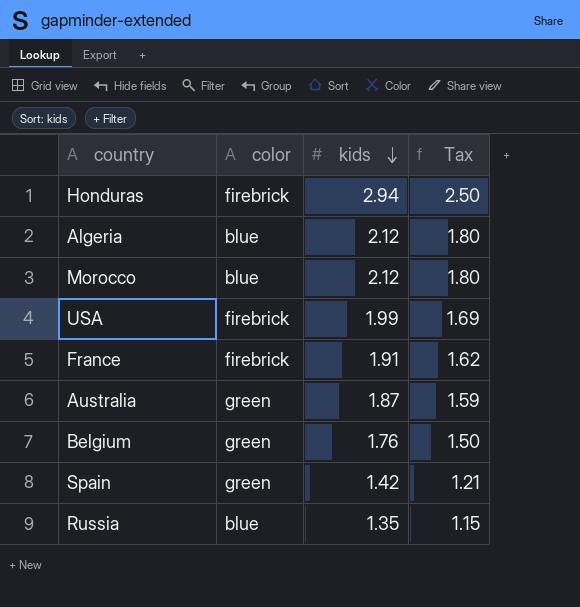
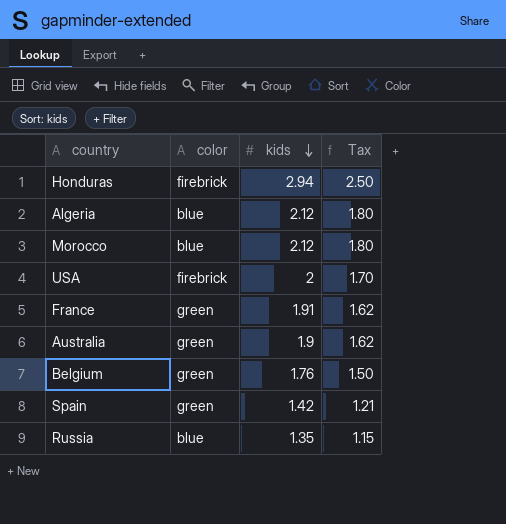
USA | kids: 1.99 -> 2
USA | Tax: 1.69 -> 1.70
France | color: firebrick -> green
Australia | kids: 1.87 -> 1.9
Australia | Tax: 1.59 -> 1.62

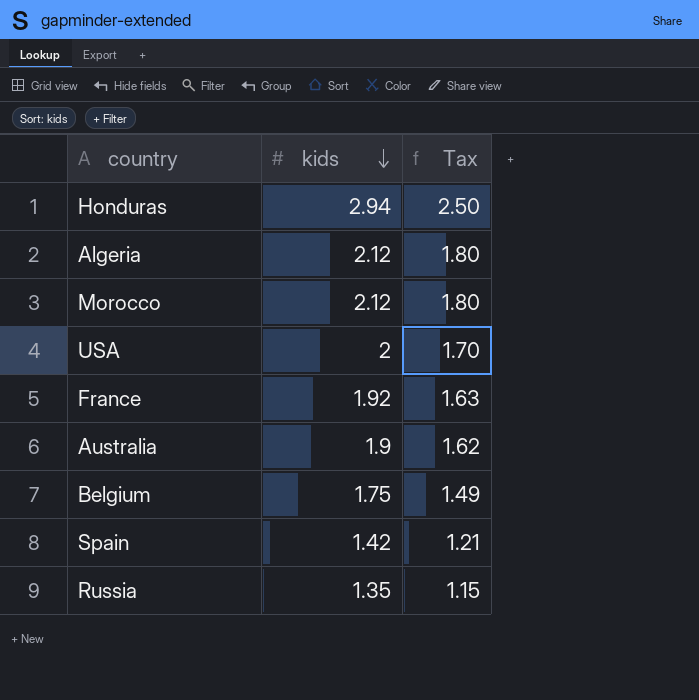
column color | position: 2 -> none
France | kids: 1.91 -> 1.92
France | Tax: 1.62 -> 1.63
Belgium | kids: 1.76 -> 1.75
Belgium | Tax: 1.50 -> 1.49

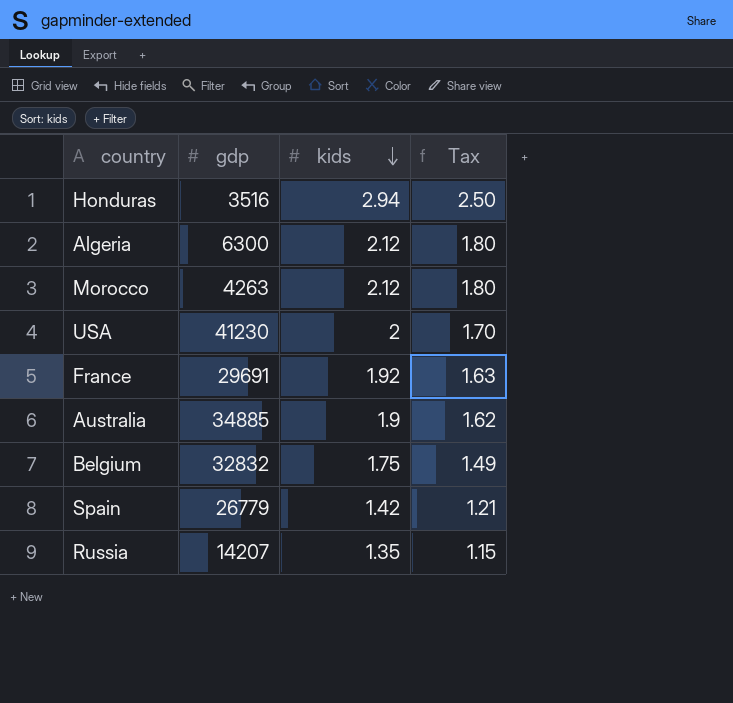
column gdp | position: none -> 2

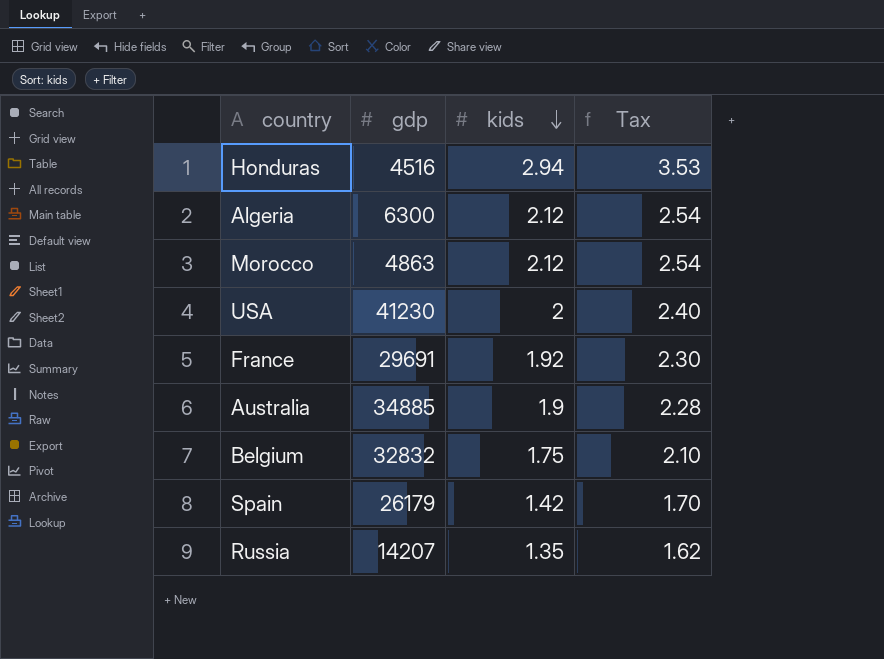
column Tax | formula: [kids] * 0.85 -> [kids] * 1.2
Honduras | gdp: 3516 -> 4516
Morocco | gdp: 4263 -> 4863
Spain | gdp: 26779 -> 26179

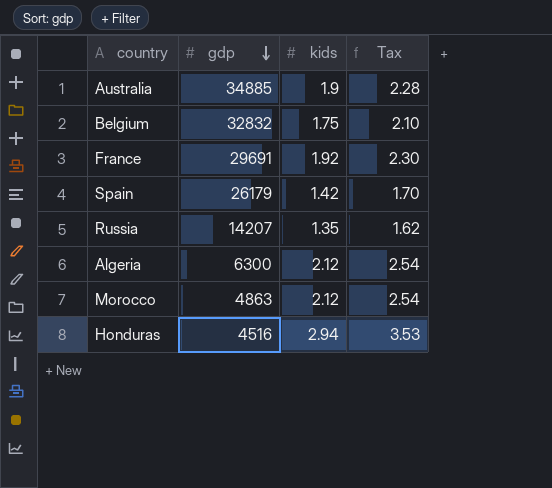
row order: kids descending -> gdp descending
row USA: 41230 | 2 | 2.40 -> none

